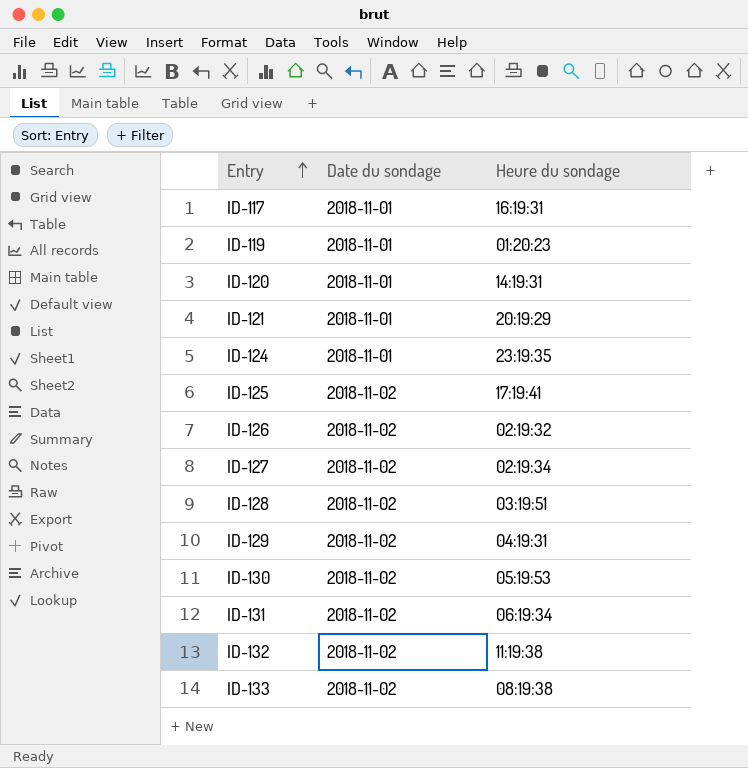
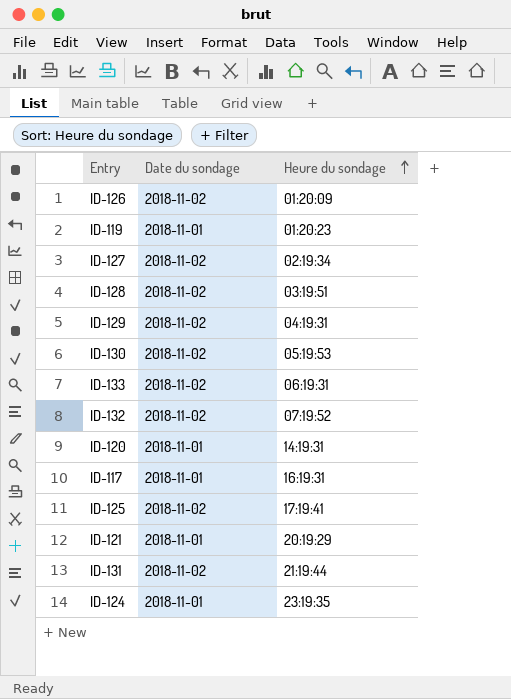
row order: Entry ascending -> Heure du sondage ascending
ID-126 | Heure du sondage: 02:19:32 -> 01:20:09
ID-133 | Heure du sondage: 08:19:38 -> 06:19:31
ID-132 | Heure du sondage: 11:19:38 -> 07:19:52
ID-131 | Heure du sondage: 06:19:34 -> 21:19:44

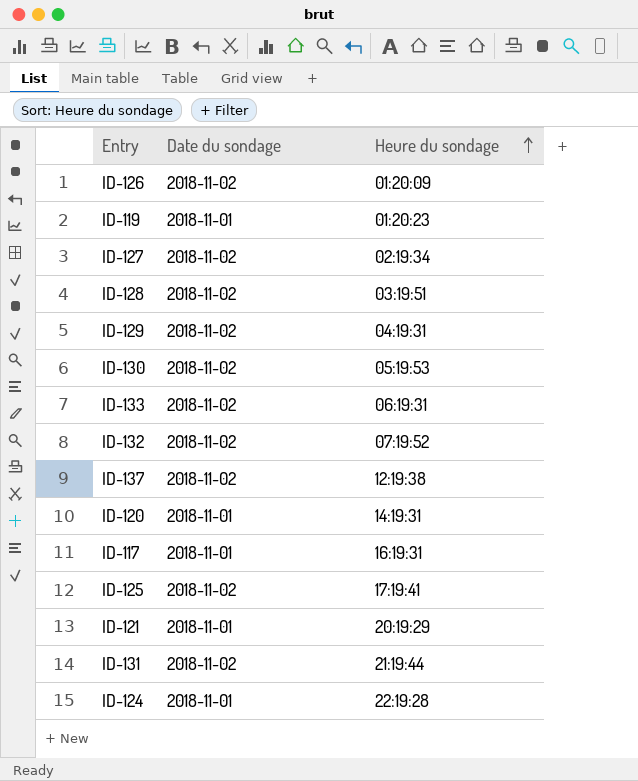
row ID-137: none -> 2018-11-02 | 12:19:38
ID-124 | Heure du sondage: 23:19:35 -> 22:19:28

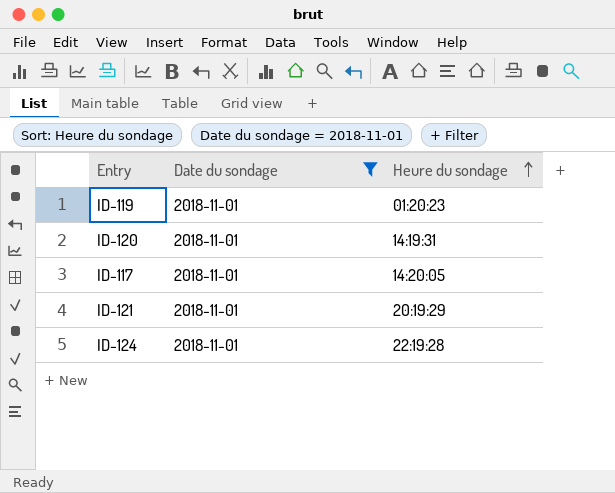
filter: none -> Date du sondage = 2018-11-01
ID-117 | Heure du sondage: 16:19:31 -> 14:20:05

